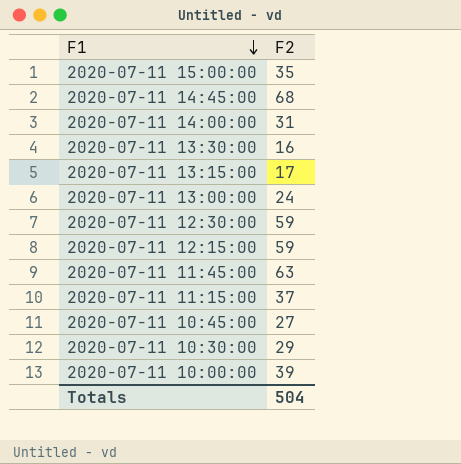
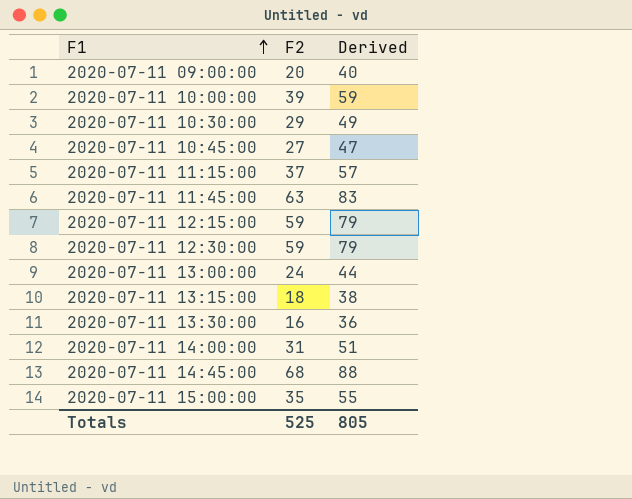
row order: F1 descending -> F1 ascending
column Derived | formula: none -> [F2] + 20
row 2020-07-11 09:00:00: none -> 20 | 40
2020-07-11 13:15:00 | F2: 17 -> 18
Totals | F2: 504 -> 525

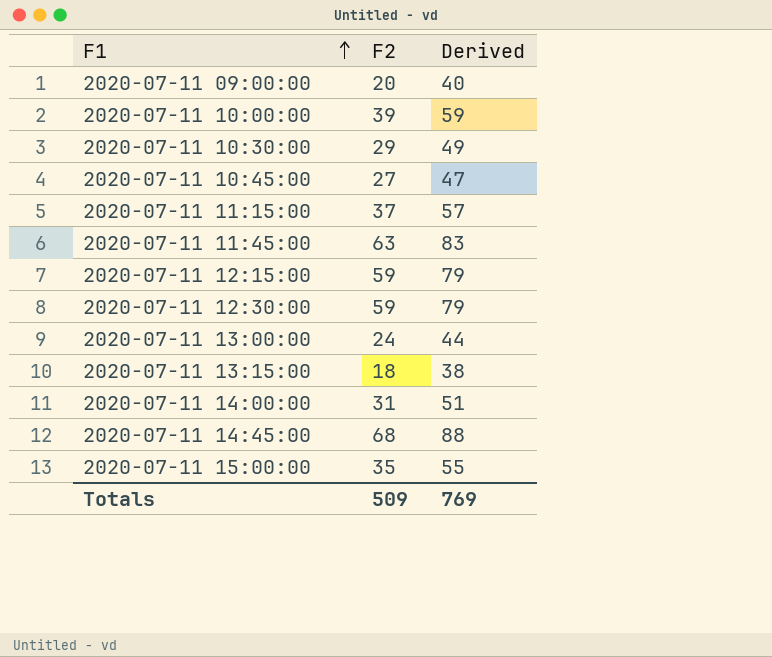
row 2020-07-11 13:30:00: 16 | 36 -> none
Totals | F2: 525 -> 509
Totals | Derived: 805 -> 769

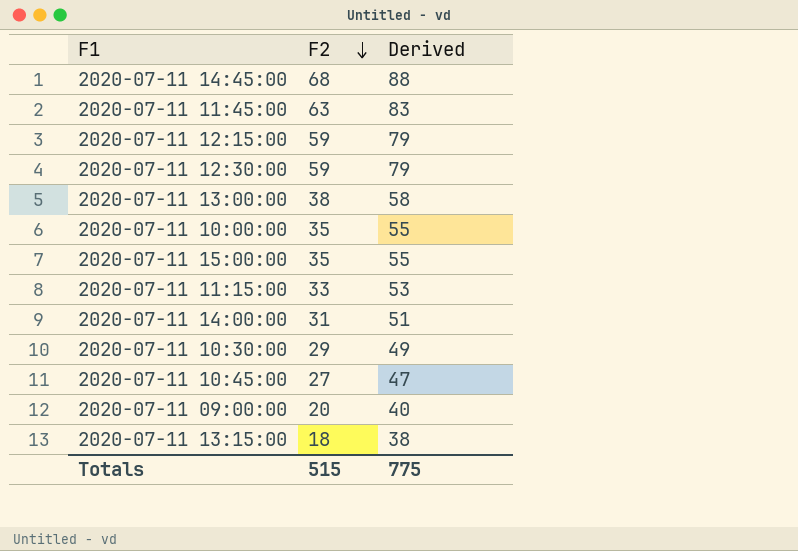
row order: F1 ascending -> F2 descending
2020-07-11 13:00:00 | F2: 24 -> 38
2020-07-11 13:00:00 | Derived: 44 -> 58
2020-07-11 10:00:00 | F2: 39 -> 35
2020-07-11 10:00:00 | Derived: 59 -> 55
2020-07-11 11:15:00 | F2: 37 -> 33
2020-07-11 11:15:00 | Derived: 57 -> 53
Totals | F2: 509 -> 515
Totals | Derived: 769 -> 775

